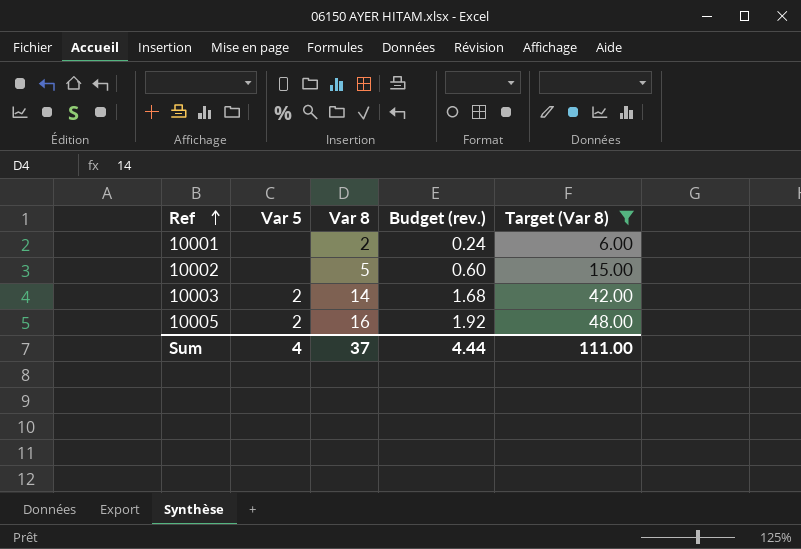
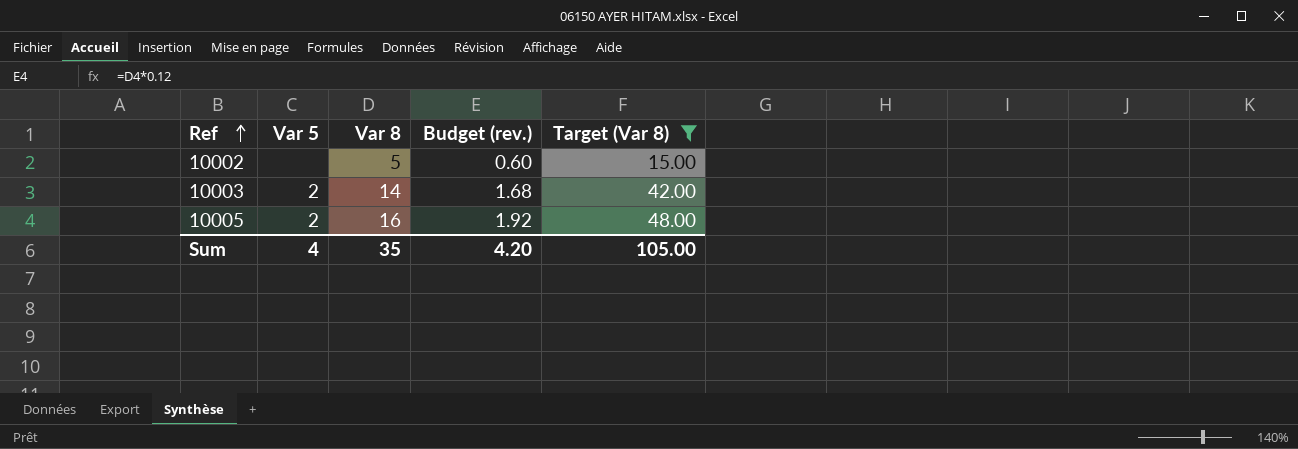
row 10001: none | 2 | 0.24 | 6.00 -> none
Sum | Var 8: 37 -> 35
Sum | Budget (rev.): 4.44 -> 4.20
Sum | Target (Var 8): 111.00 -> 105.00

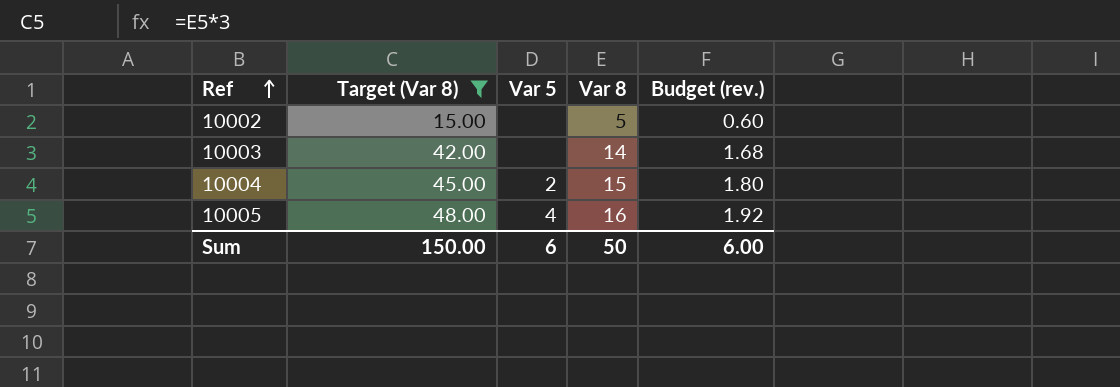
column Target (Var 8) | position: 5 -> 2
10003 | Var 5: 2 -> none
row 10004: none -> 45.00 | 2 | 15 | 1.80
10005 | Var 5: 2 -> 4
Sum | Target (Var 8): 105.00 -> 150.00
Sum | Var 5: 4 -> 6
Sum | Var 8: 35 -> 50
Sum | Budget (rev.): 4.20 -> 6.00

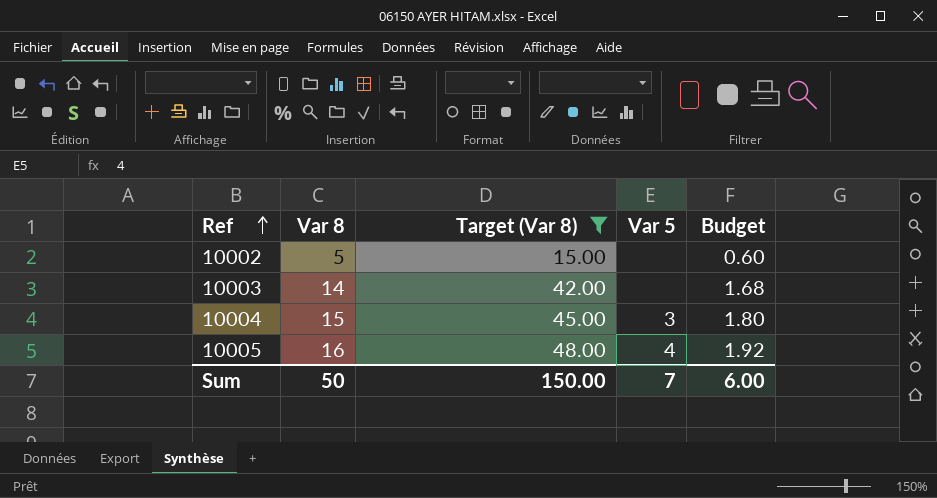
column Var 8 | position: 4 -> 2
column name: Budget (rev.) -> Budget
10004 | Var 5: 2 -> 3
Sum | Var 5: 6 -> 7

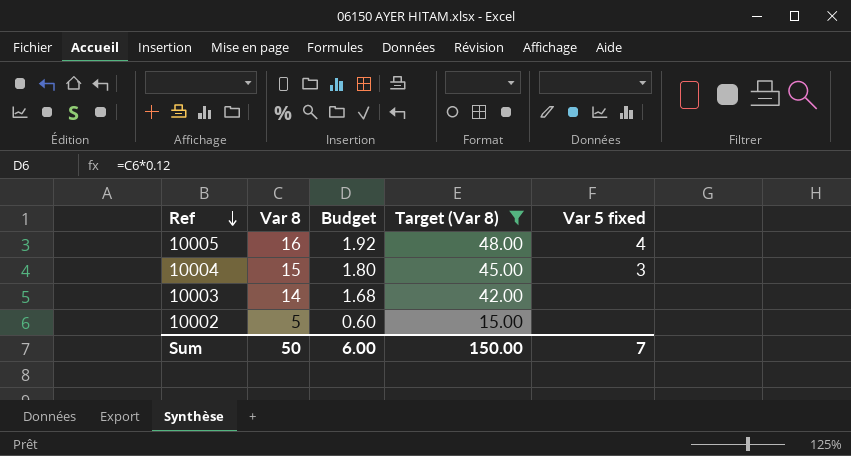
row order: Ref ascending -> Ref descending
column Budget | position: 5 -> 3
column name: Var 5 -> Var 5 fixed

